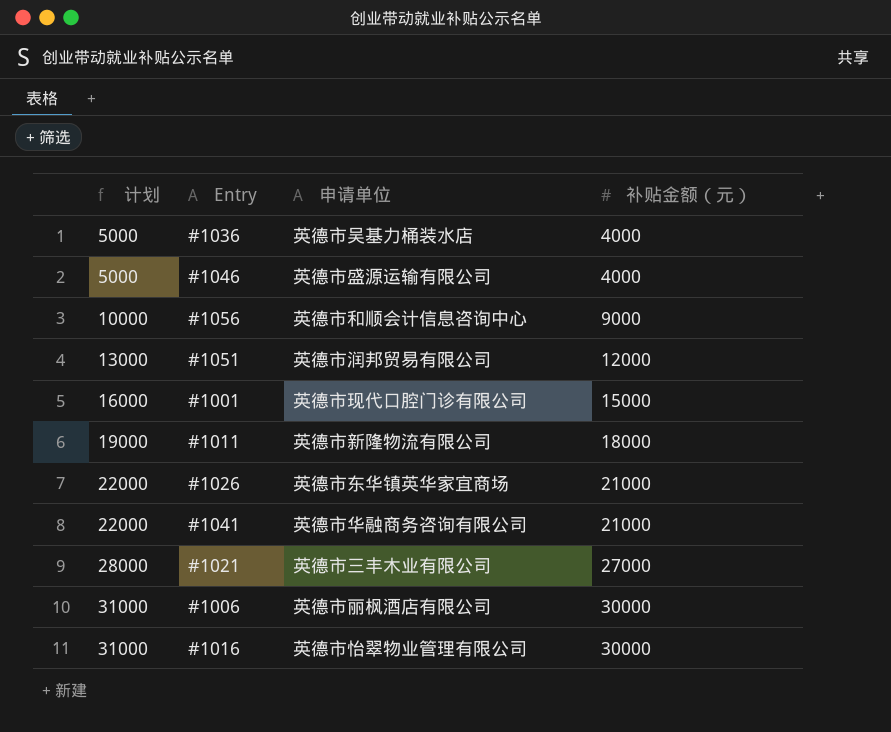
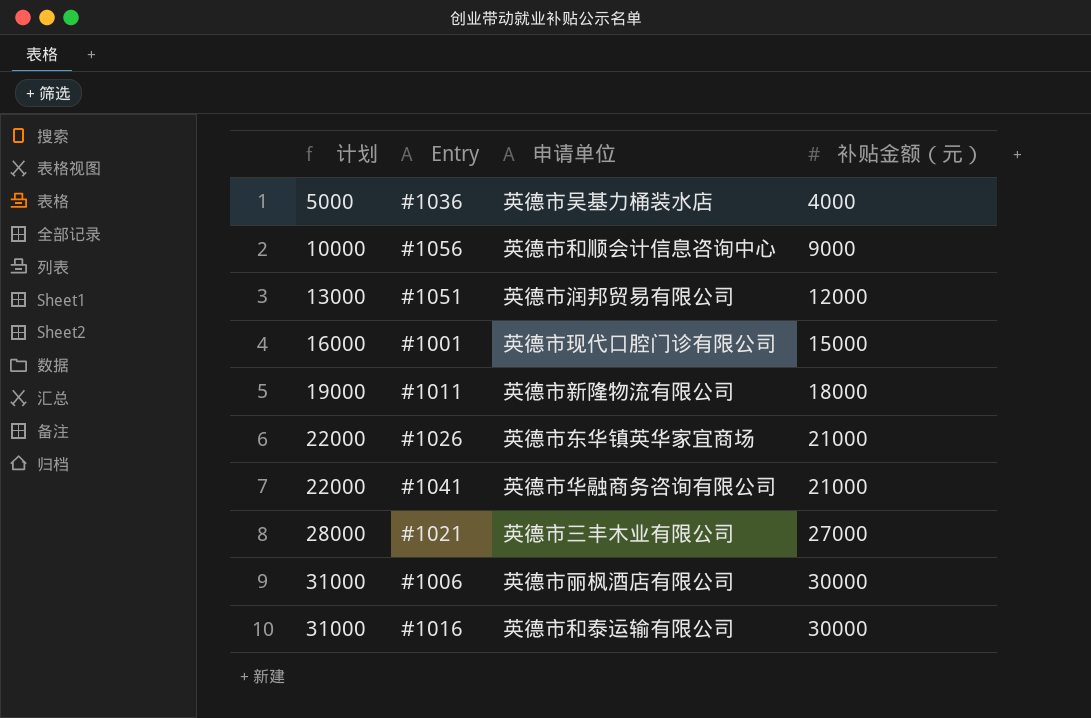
row #1046: 5000 | 英德市盛源运输有限公司 | 4000 -> none
#1016 | 申请单位: 英德市怡翠物业管理有限公司 -> 英德市和泰运输有限公司

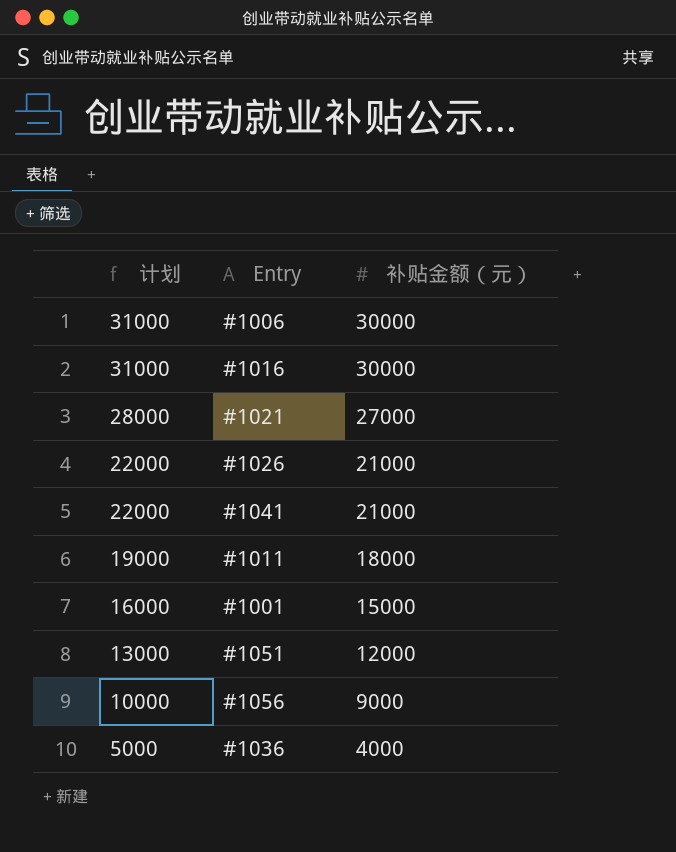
row order: 计划 ascending -> 计划 descending
column 申请单位 | position: 3 -> none

